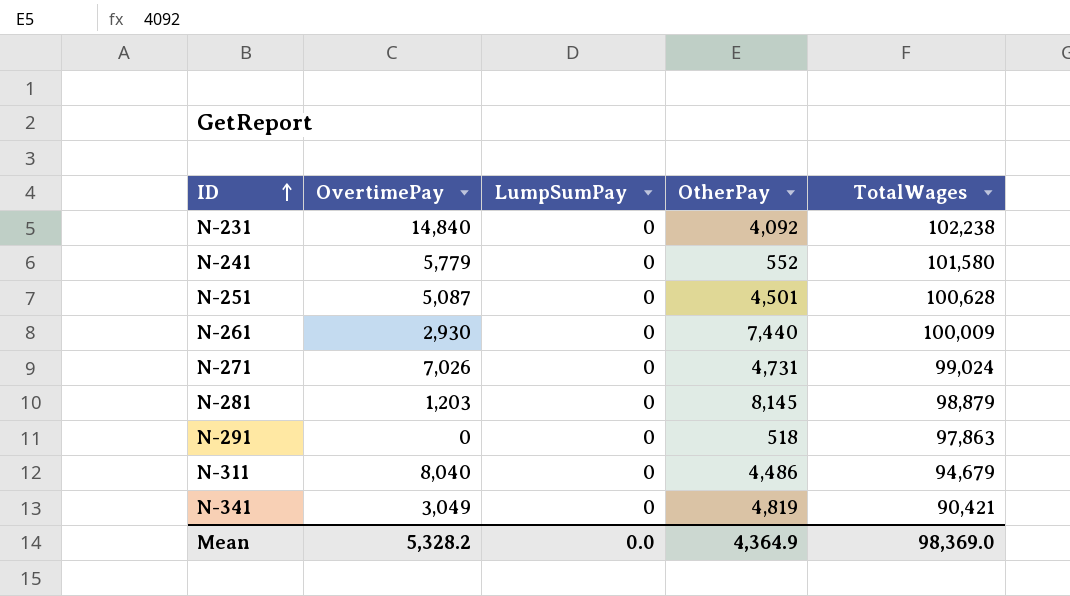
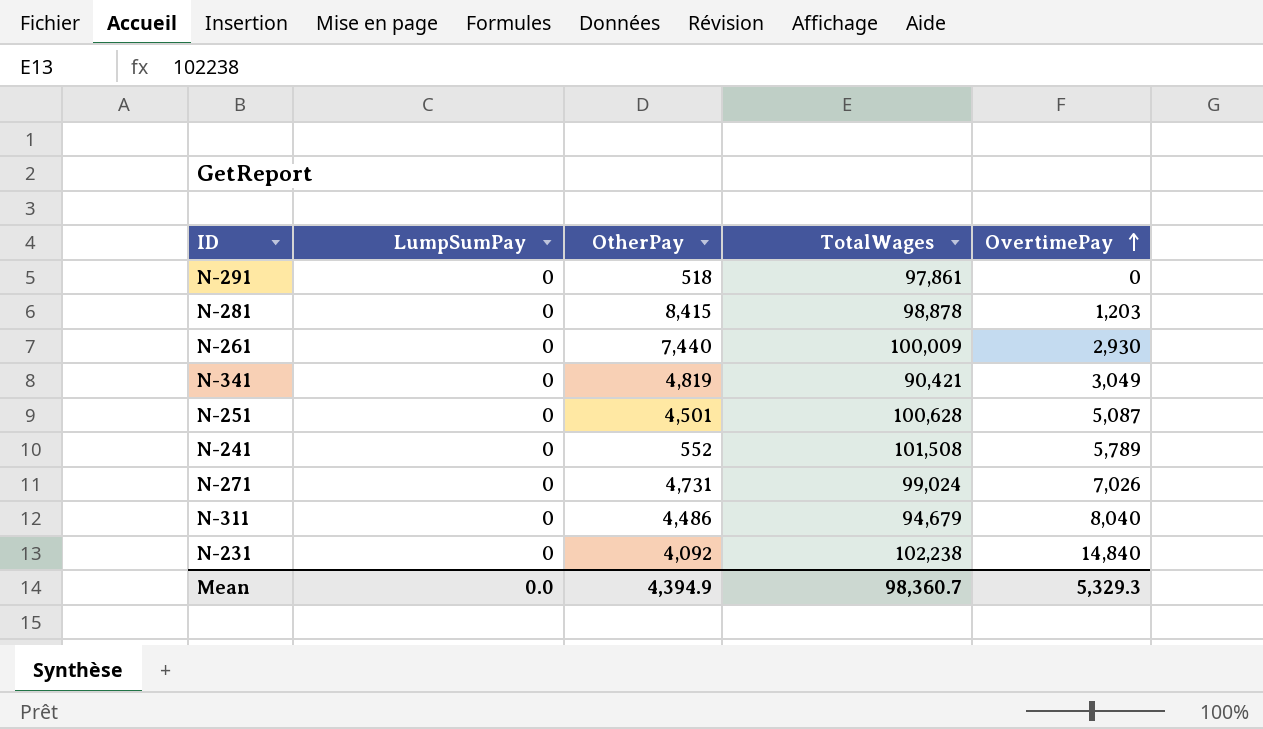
row order: ID ascending -> OvertimePay ascending
column OvertimePay | position: 2 -> 5
N-291 | TotalWages: 97,863 -> 97,861
N-281 | OtherPay: 8,145 -> 8,415
N-281 | TotalWages: 98,879 -> 98,878
N-241 | TotalWages: 101,580 -> 101,508
N-241 | OvertimePay: 5,779 -> 5,789
Mean | OtherPay: 4,364.9 -> 4,394.9
Mean | TotalWages: 98,369.0 -> 98,360.7
Mean | OvertimePay: 5,328.2 -> 5,329.3

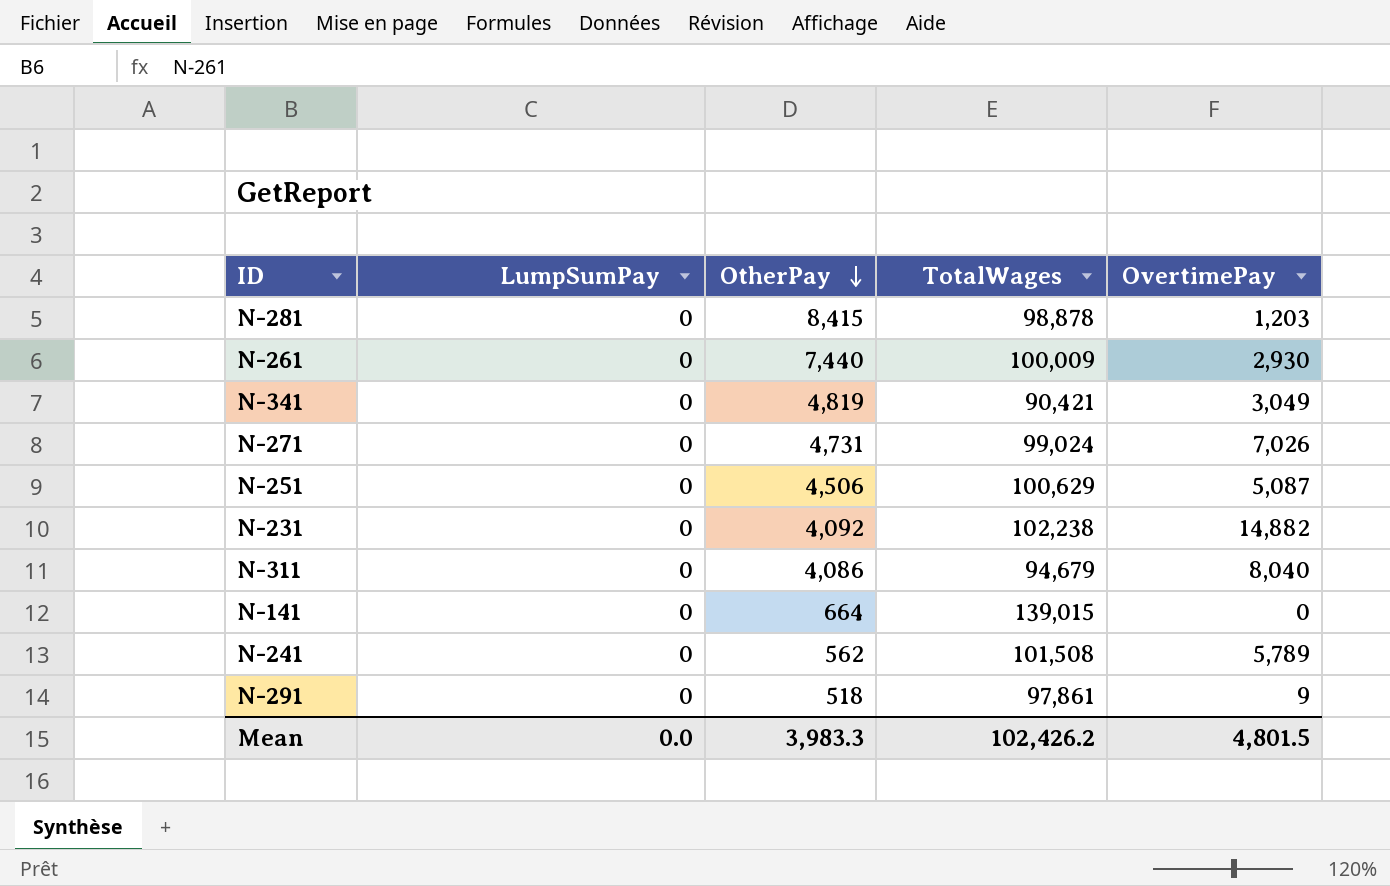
row order: OvertimePay ascending -> OtherPay descending
N-251 | OtherPay: 4,501 -> 4,506
N-251 | TotalWages: 100,628 -> 100,629
N-231 | OvertimePay: 14,840 -> 14,882
N-311 | OtherPay: 4,486 -> 4,086
row N-141: none -> 0 | 664 | 139,015 | 0
N-241 | OtherPay: 552 -> 562
N-291 | OvertimePay: 0 -> 9
Mean | OtherPay: 4,394.9 -> 3,983.3
Mean | TotalWages: 98,360.7 -> 102,426.2
Mean | OvertimePay: 5,329.3 -> 4,801.5

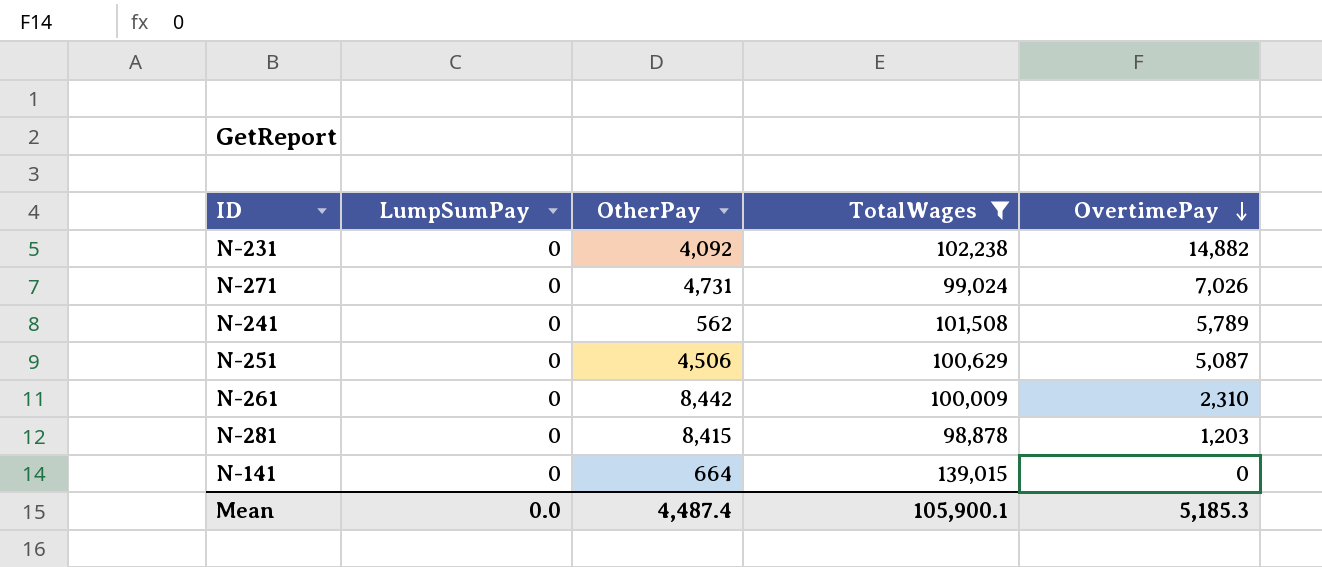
filter: none -> TotalWages >= 98,878
row order: OtherPay descending -> OvertimePay descending
N-261 | OtherPay: 7,440 -> 8,442
N-261 | OvertimePay: 2,930 -> 2,310
Mean | OtherPay: 3,983.3 -> 4,487.4
Mean | TotalWages: 102,426.2 -> 105,900.1
Mean | OvertimePay: 4,801.5 -> 5,185.3

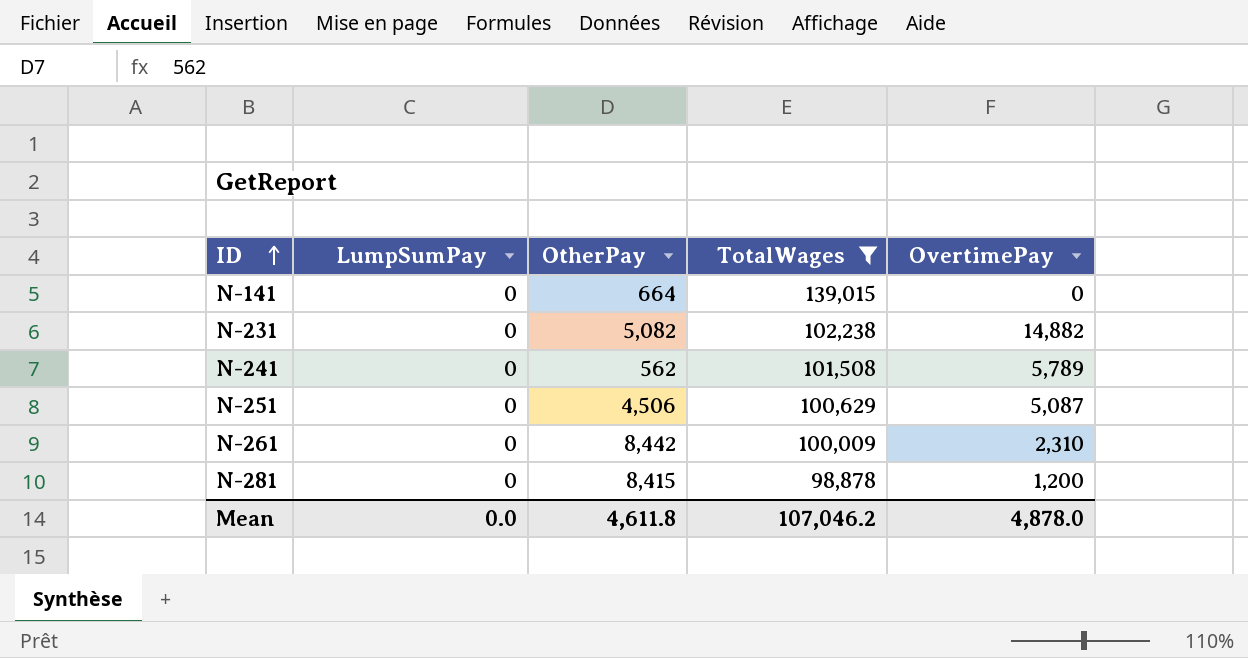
row order: OvertimePay descending -> ID ascending
row N-271: 0 | 4,731 | 99,024 | 7,026 -> none
N-231 | OtherPay: 4,092 -> 5,082
N-281 | OvertimePay: 1,203 -> 1,200
Mean | OtherPay: 4,487.4 -> 4,611.8
Mean | TotalWages: 105,900.1 -> 107,046.2
Mean | OvertimePay: 5,185.3 -> 4,878.0

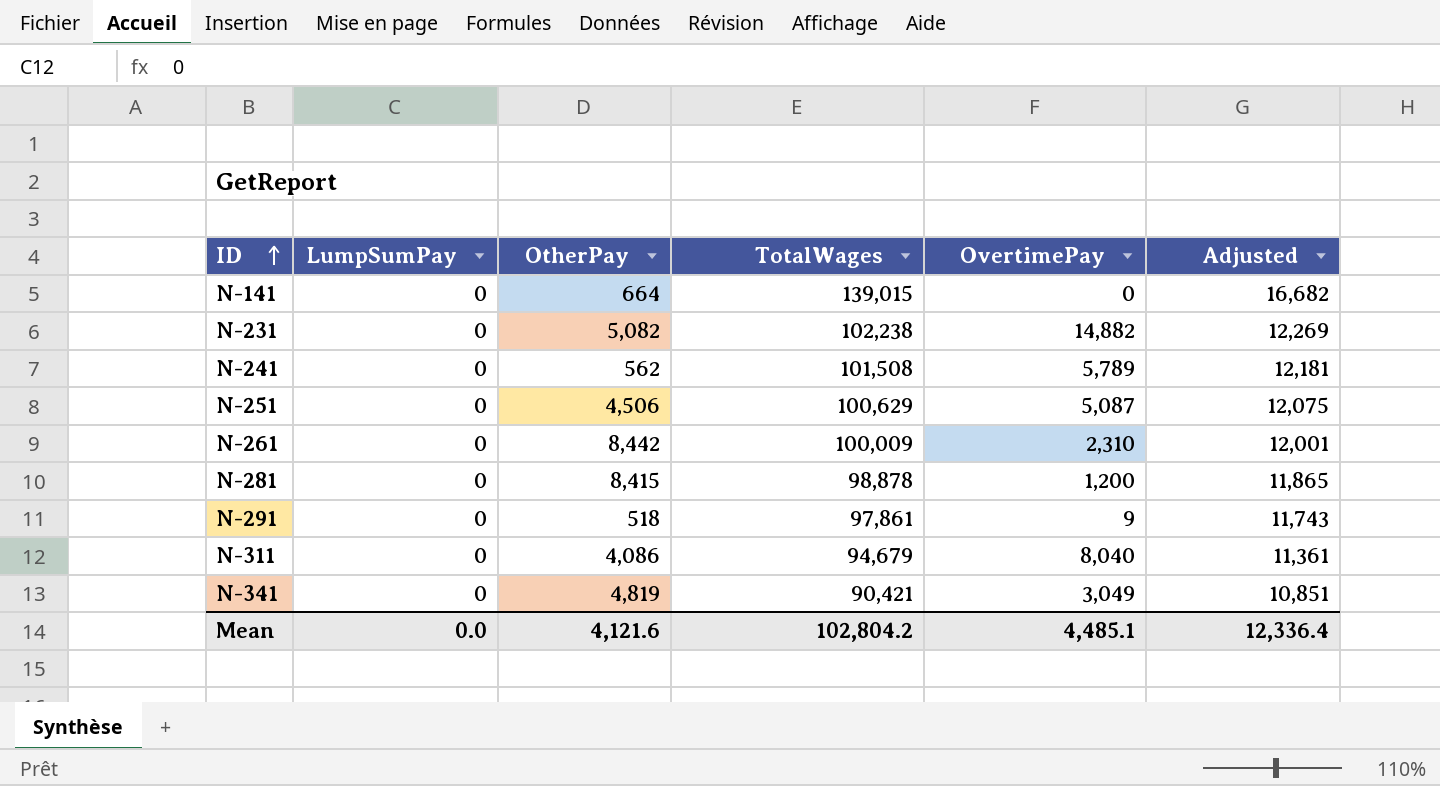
filter: TotalWages >= 98,878 -> none
column Adjusted | formula: none -> [TotalWages] * 0.12
Mean | OtherPay: 4,611.8 -> 4,121.6
Mean | TotalWages: 107,046.2 -> 102,804.2
Mean | OvertimePay: 4,878.0 -> 4,485.1

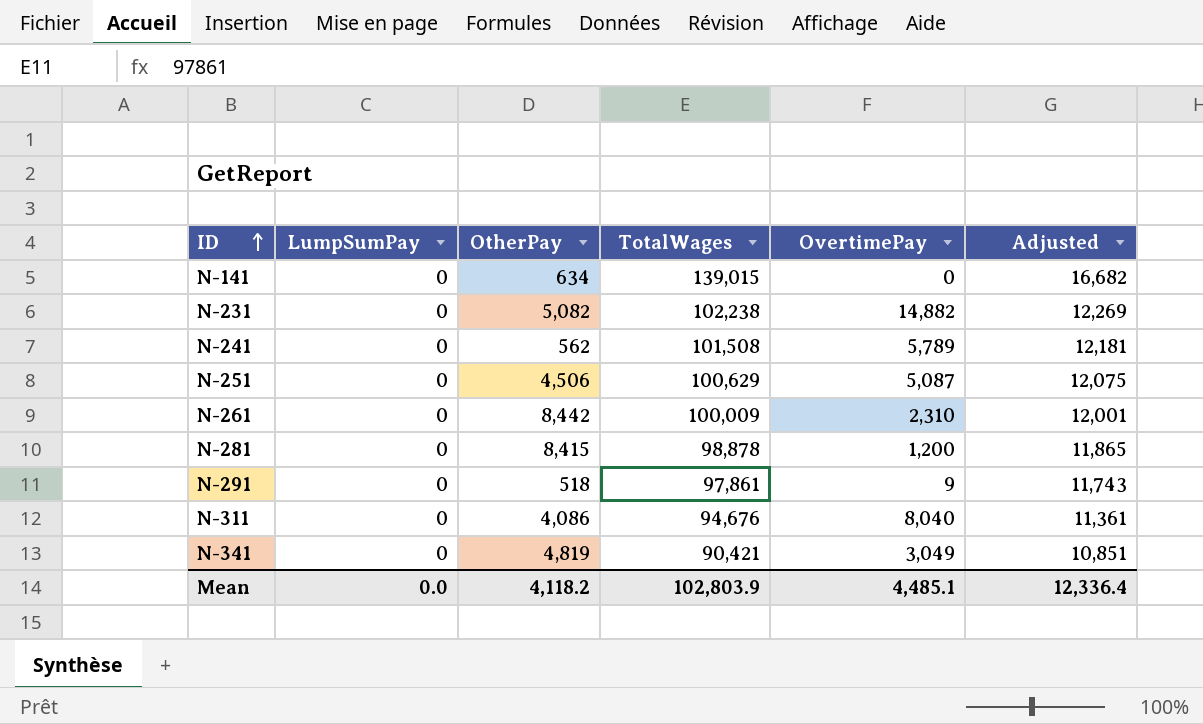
N-141 | OtherPay: 664 -> 634
N-311 | TotalWages: 94,679 -> 94,676
Mean | OtherPay: 4,121.6 -> 4,118.2
Mean | TotalWages: 102,804.2 -> 102,803.9

